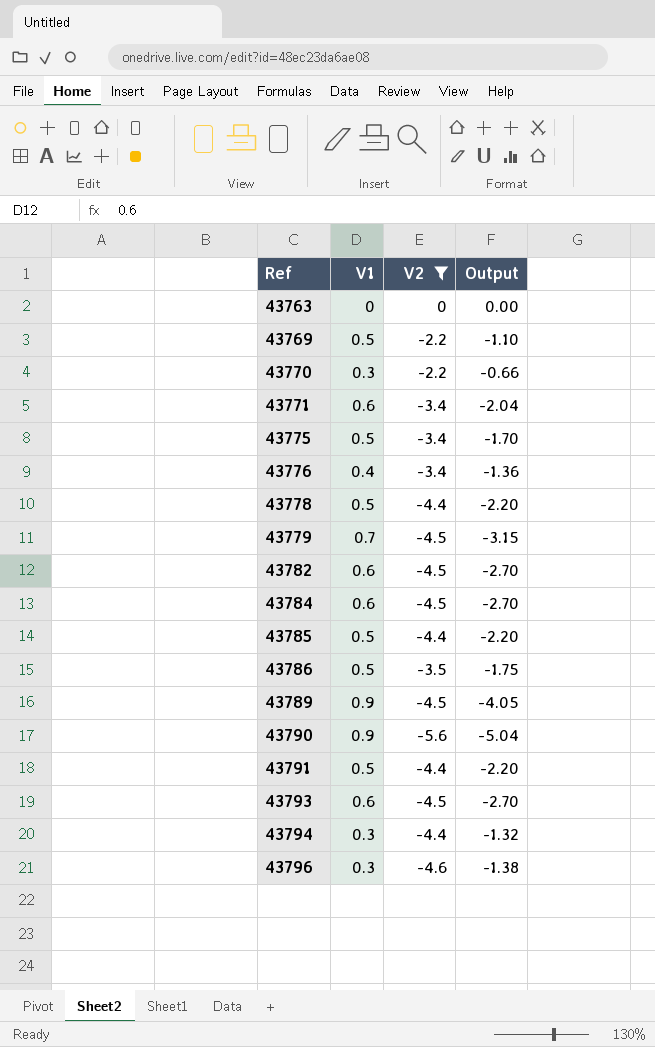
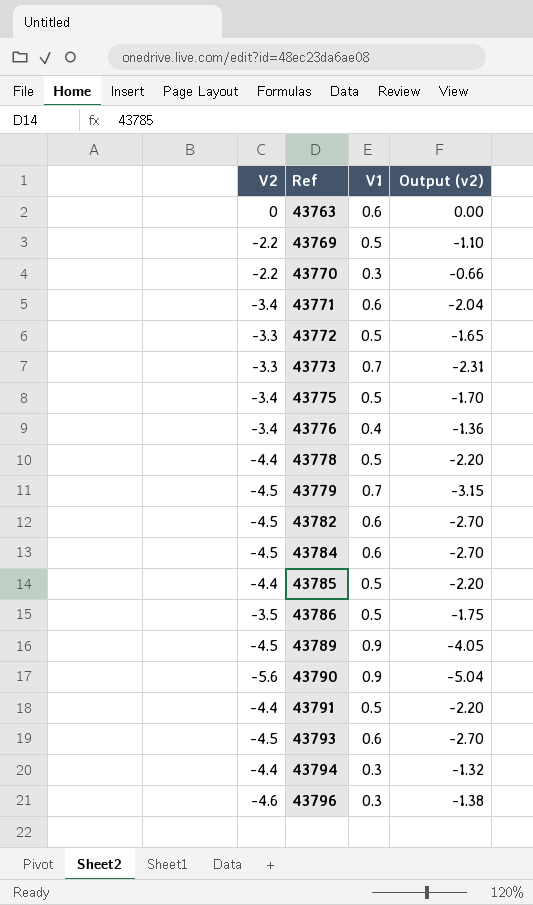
filter: V2 != -3.3 -> none
column V2 | position: 3 -> 1
column name: Output -> Output (v2)
43763 | V1: 0 -> 0.6

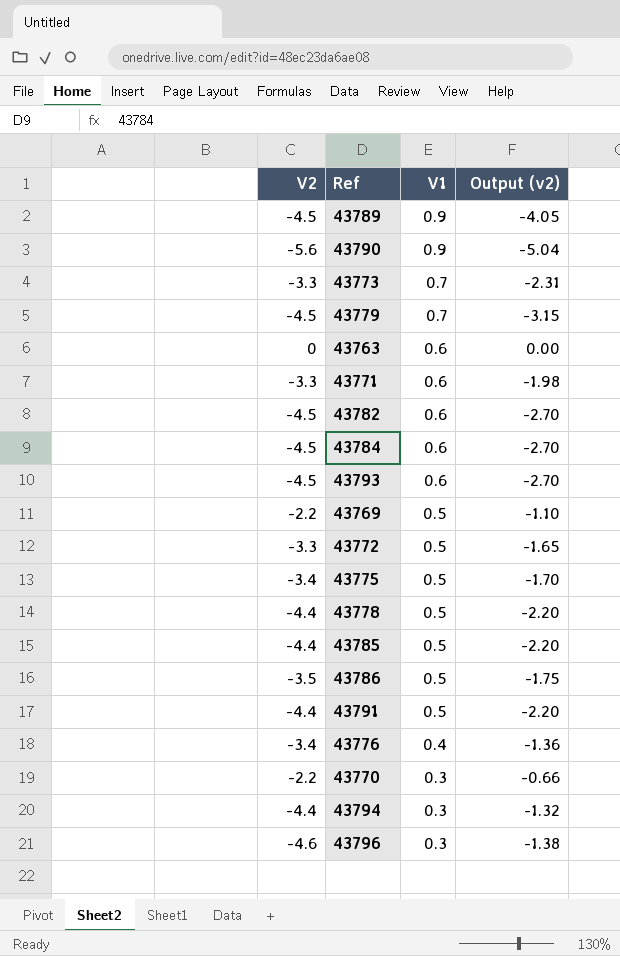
row order: Ref ascending -> V1 descending
43771 | V2: -3.4 -> -3.3
43771 | Output (v2): -2.04 -> -1.98

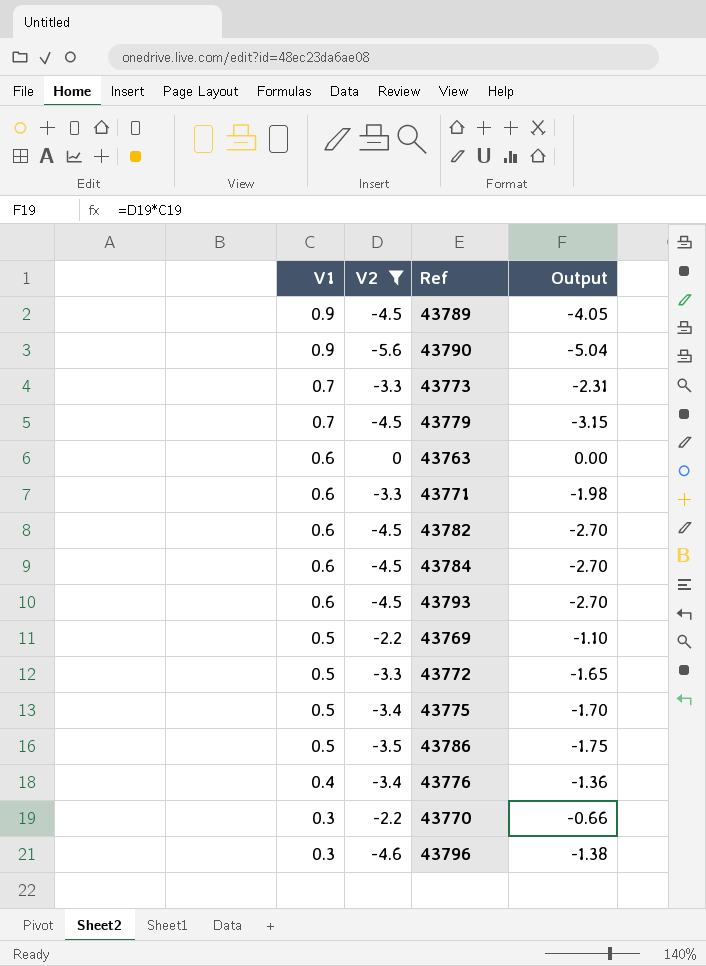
filter: none -> V2 != -4.4
column V1 | position: 3 -> 1
column name: Output (v2) -> Output

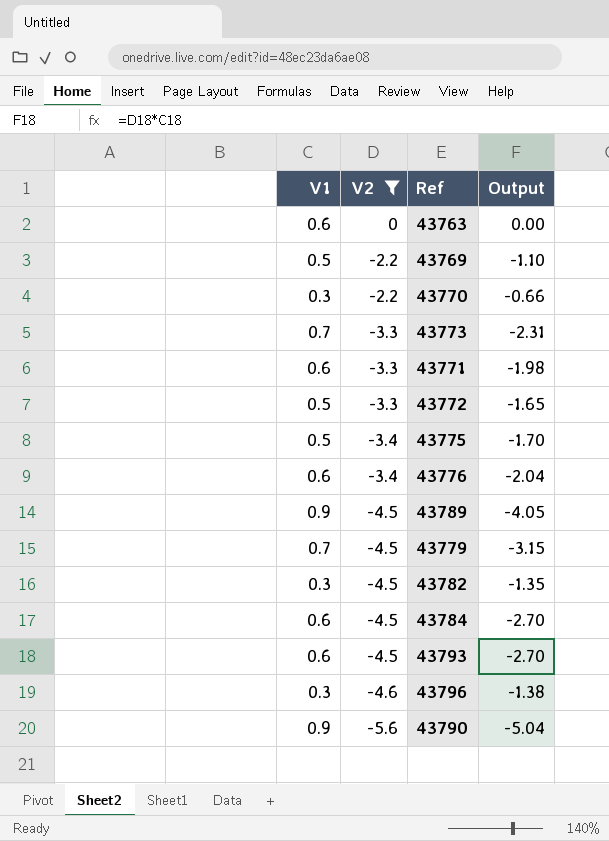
row order: V1 descending -> V2 descending
row 43786: 0.5 | -3.5 | -1.75 -> none
43776 | V1: 0.4 -> 0.6
43776 | Output: -1.36 -> -2.04
43782 | V1: 0.6 -> 0.3
43782 | Output: -2.70 -> -1.35

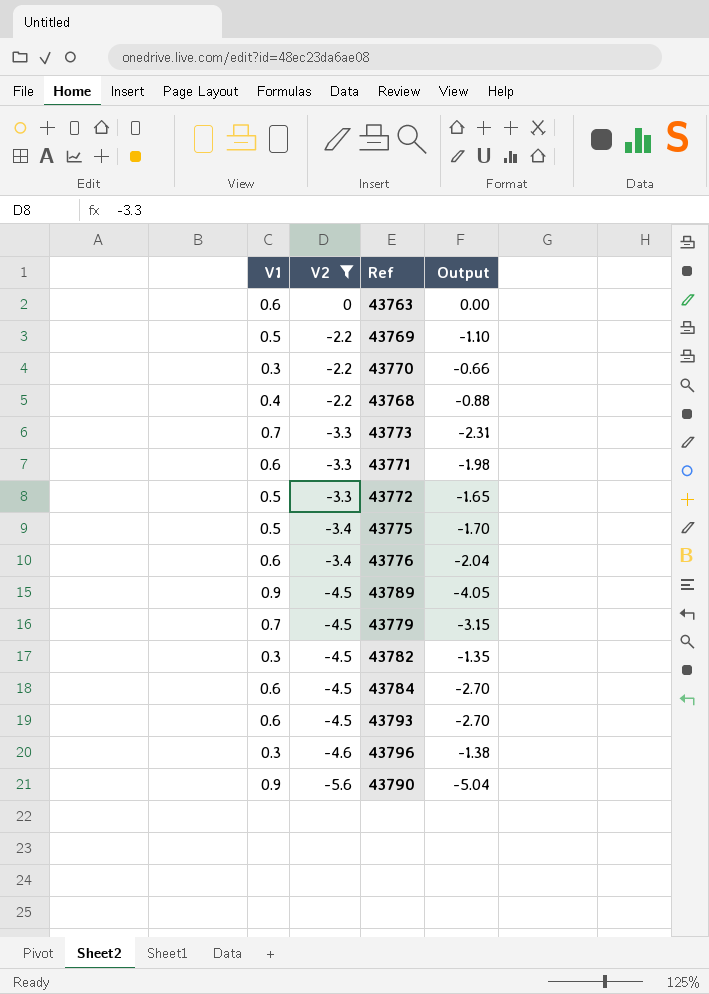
row 43768: none -> 0.4 | -2.2 | -0.88

